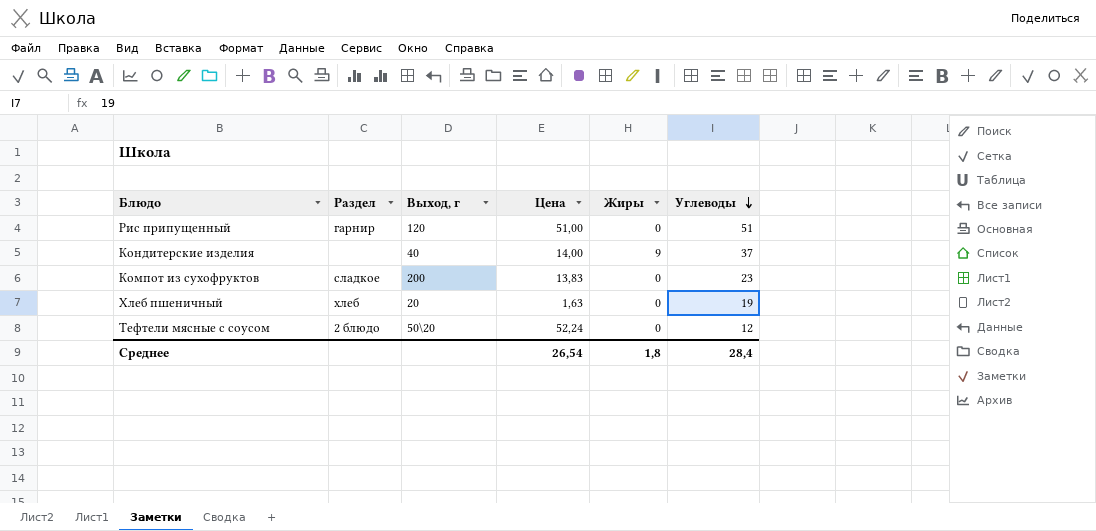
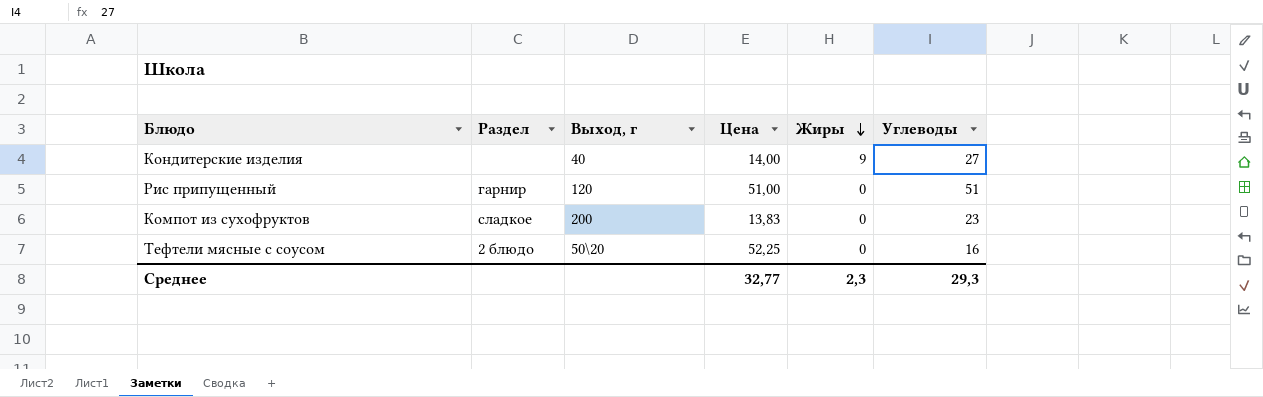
row order: Углеводы descending -> Жиры descending
row Хлеб пшеничный: хлеб | 20 | 1,63 | 0 | 19 -> none
Кондитерские изделия | Углеводы: 37 -> 27
Тефтели мясные с соусом | Цена: 52,24 -> 52,25
Тефтели мясные с соусом | Углеводы: 12 -> 16
Среднее | Цена: 26,54 -> 32,77
Среднее | Жиры: 1,8 -> 2,3
Среднее | Углеводы: 28,4 -> 29,3

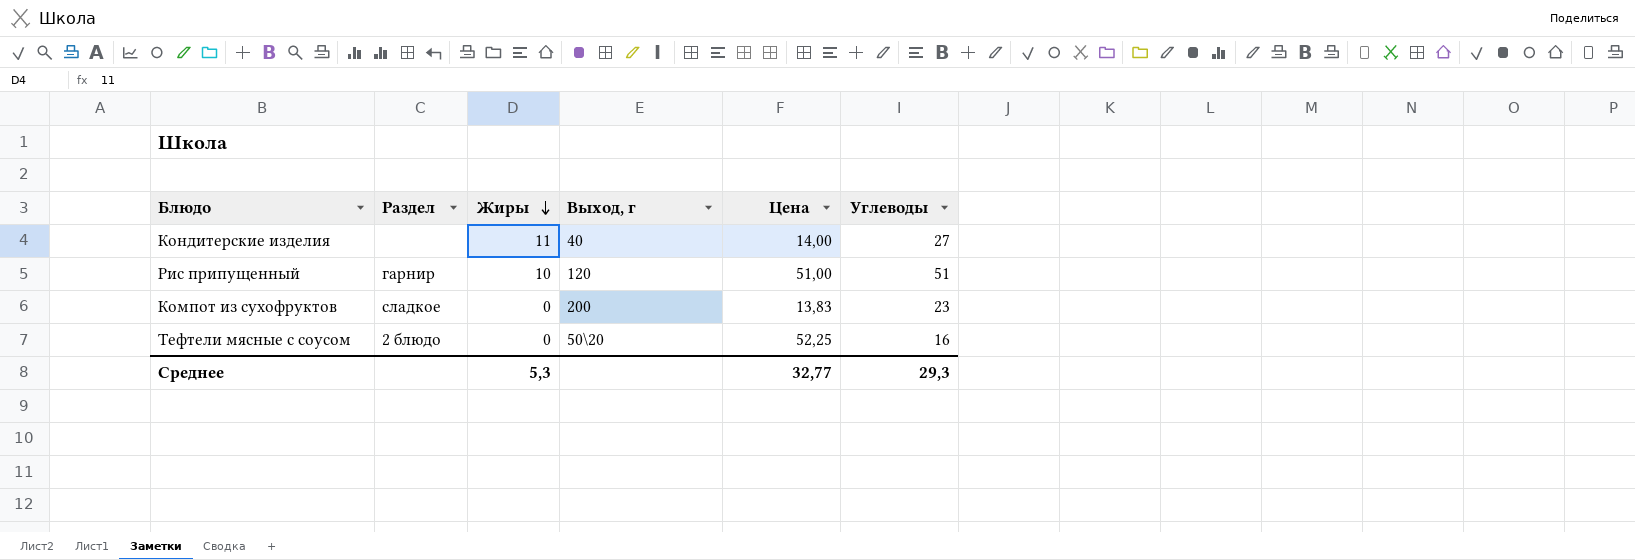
column Жиры | position: 5 -> 3
Кондитерские изделия | Жиры: 9 -> 11
Рис припущенный | Жиры: 0 -> 10
Среднее | Жиры: 2,3 -> 5,3

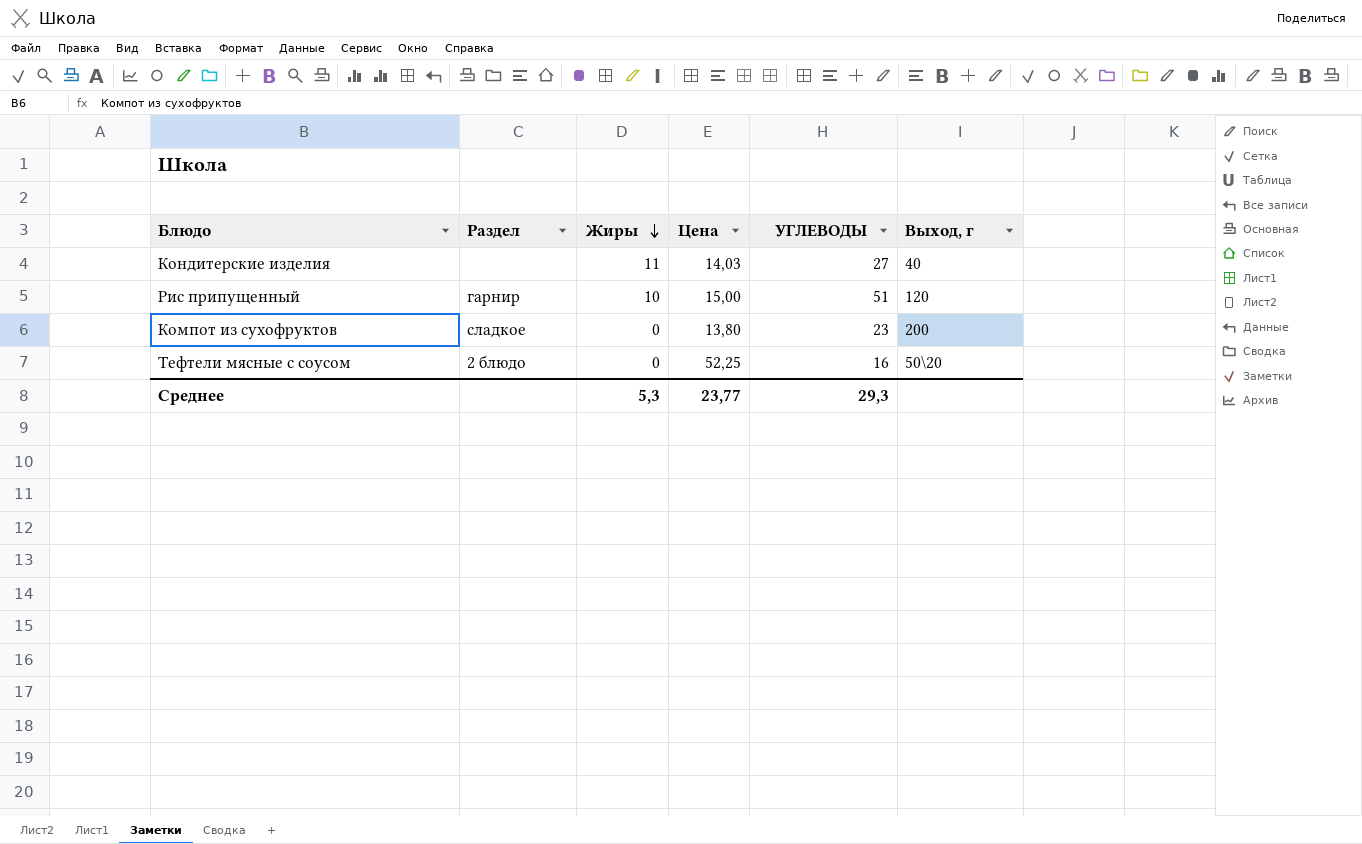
column name: Углеводы -> УГЛЕВОДЫ
column Выход, г | position: 4 -> 6
Кондитерские изделия | Цена: 14,00 -> 14,03
Рис припущенный | Цена: 51,00 -> 15,00
Компот из сухофруктов | Цена: 13,83 -> 13,80
Среднее | Цена: 32,77 -> 23,77

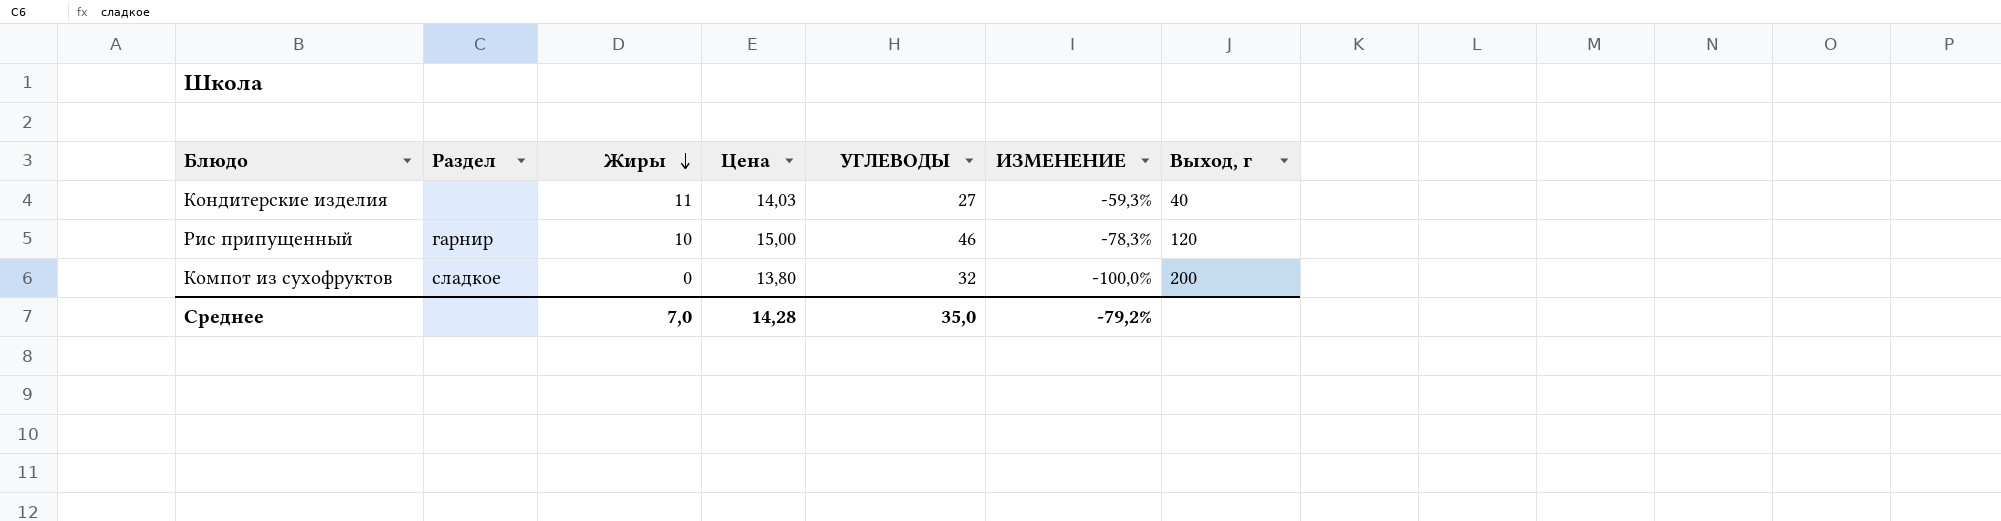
column ИЗМЕНЕНИЕ | formula: none -> ([Жиры] - [УГЛЕВОДЫ]) / [УГЛЕВОДЫ]
row Тефтели мясные с соусом: 2 блюдо | 0 | 52,25 | 16 | 50\20 -> none
Рис припущенный | УГЛЕВОДЫ: 51 -> 46
Компот из сухофруктов | УГЛЕВОДЫ: 23 -> 32
Среднее | Жиры: 5,3 -> 7,0
Среднее | Цена: 23,77 -> 14,28
Среднее | УГЛЕВОДЫ: 29,3 -> 35,0

